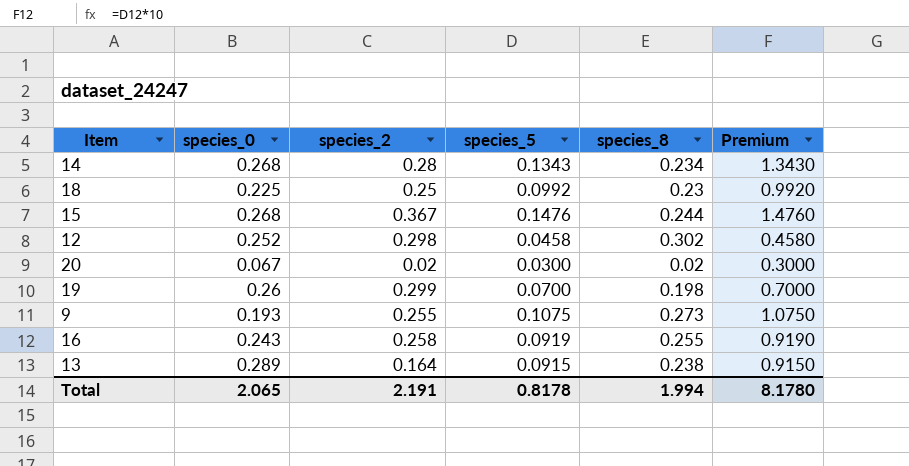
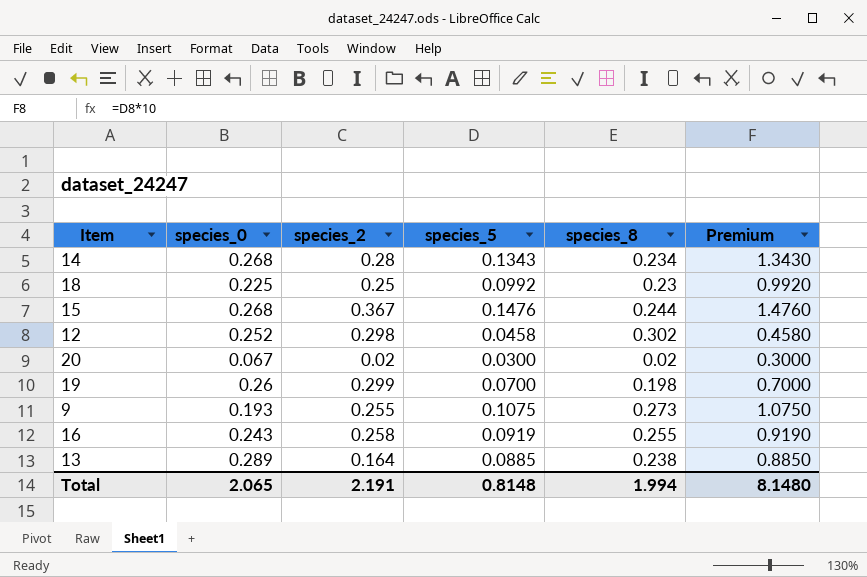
13 | species_5: 0.0915 -> 0.0885
13 | Premium: 0.9150 -> 0.8850
Total | species_5: 0.8178 -> 0.8148
Total | Premium: 8.1780 -> 8.1480

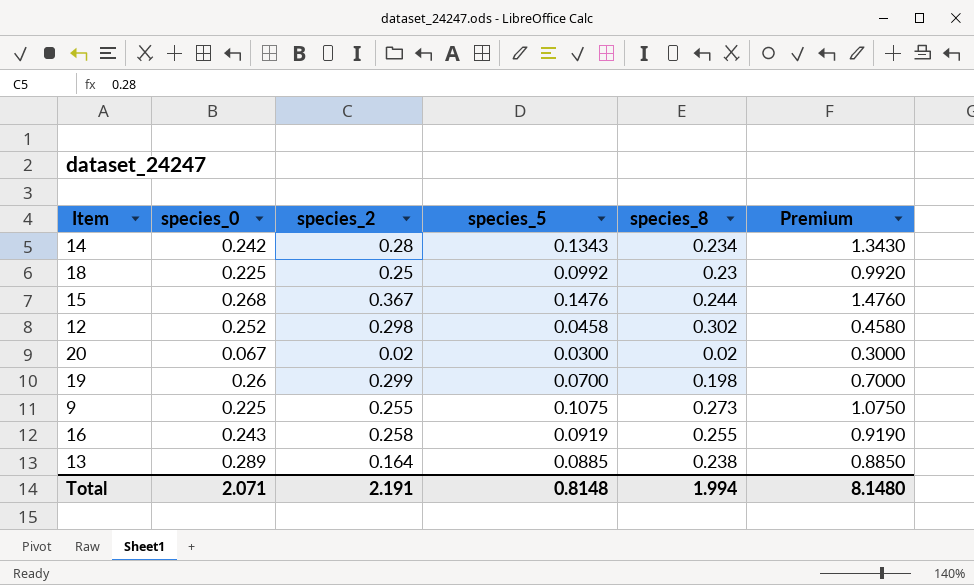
14 | species_0: 0.268 -> 0.242
9 | species_0: 0.193 -> 0.225
Total | species_0: 2.065 -> 2.071

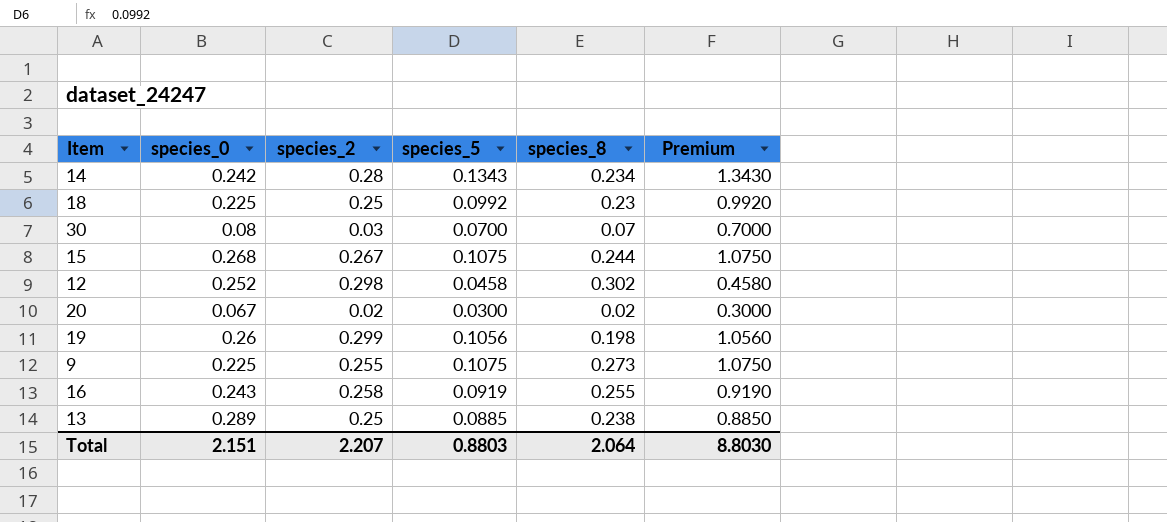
row 30: none -> 0.08 | 0.03 | 0.0700 | 0.07 | 0.7000
15 | species_2: 0.367 -> 0.267
15 | species_5: 0.1476 -> 0.1075
15 | Premium: 1.4760 -> 1.0750
19 | species_5: 0.0700 -> 0.1056
19 | Premium: 0.7000 -> 1.0560
13 | species_2: 0.164 -> 0.25
Total | species_0: 2.071 -> 2.151
Total | species_2: 2.191 -> 2.207
Total | species_5: 0.8148 -> 0.8803
Total | species_8: 1.994 -> 2.064
Total | Premium: 8.1480 -> 8.8030

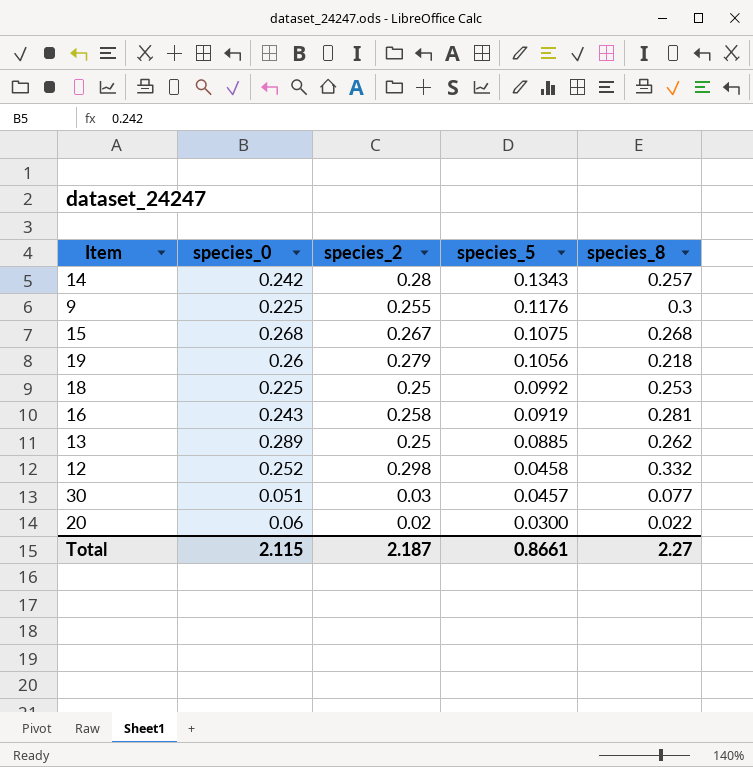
row order: none -> species_5 descending
column Premium | formula: [species_5] * 10 -> none
14 | species_8: 0.234 -> 0.257
9 | species_5: 0.1075 -> 0.1176
9 | species_8: 0.273 -> 0.3
15 | species_8: 0.244 -> 0.268
19 | species_2: 0.299 -> 0.279
19 | species_8: 0.198 -> 0.218
18 | species_8: 0.23 -> 0.253
16 | species_8: 0.255 -> 0.281
13 | species_8: 0.238 -> 0.262
12 | species_8: 0.302 -> 0.332
30 | species_0: 0.08 -> 0.051
30 | species_5: 0.0700 -> 0.0457
30 | species_8: 0.07 -> 0.077
20 | species_0: 0.067 -> 0.06
20 | species_8: 0.02 -> 0.022
Total | species_0: 2.151 -> 2.115
Total | species_2: 2.207 -> 2.187
Total | species_5: 0.8803 -> 0.8661
Total | species_8: 2.064 -> 2.27

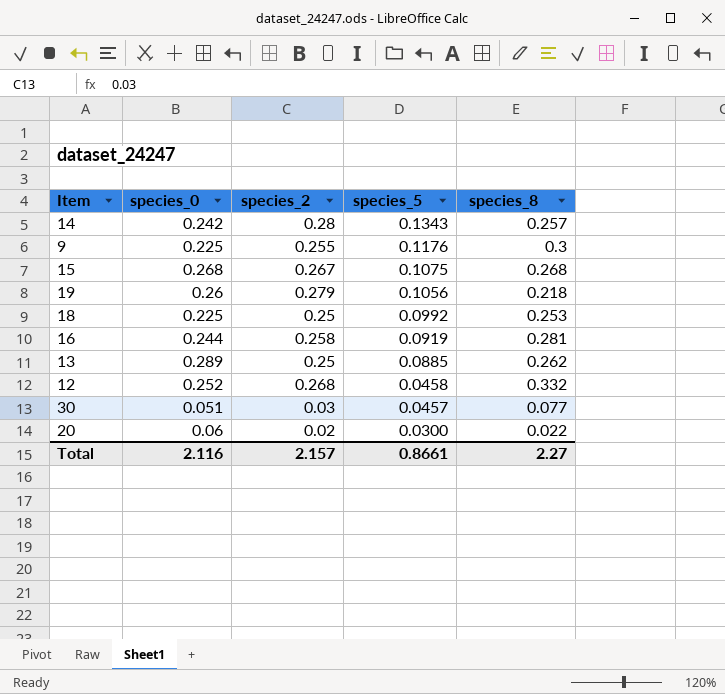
16 | species_0: 0.243 -> 0.244
12 | species_2: 0.298 -> 0.268
Total | species_0: 2.115 -> 2.116
Total | species_2: 2.187 -> 2.157

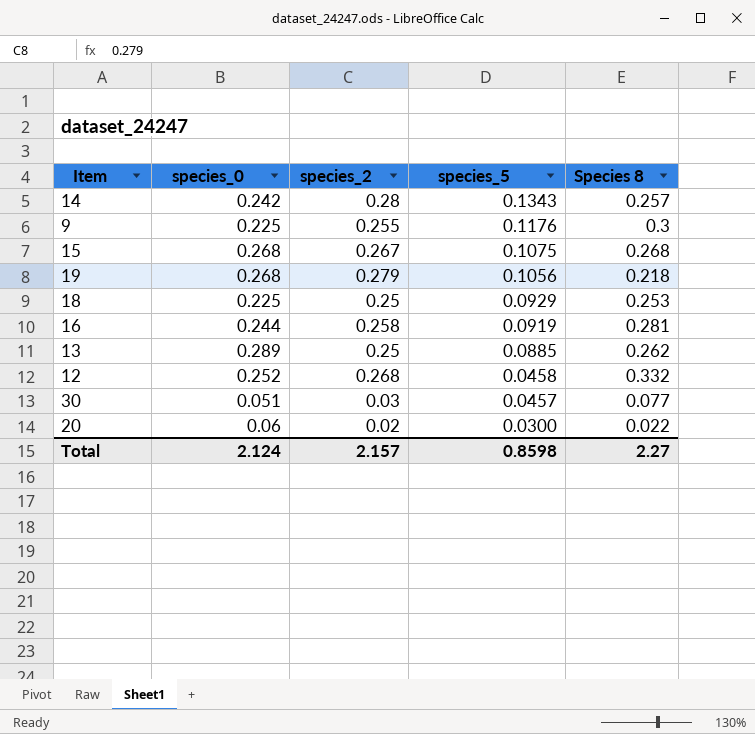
column name: species_8 -> Species 8
19 | species_0: 0.26 -> 0.268
18 | species_5: 0.0992 -> 0.0929
Total | species_0: 2.116 -> 2.124
Total | species_5: 0.8661 -> 0.8598

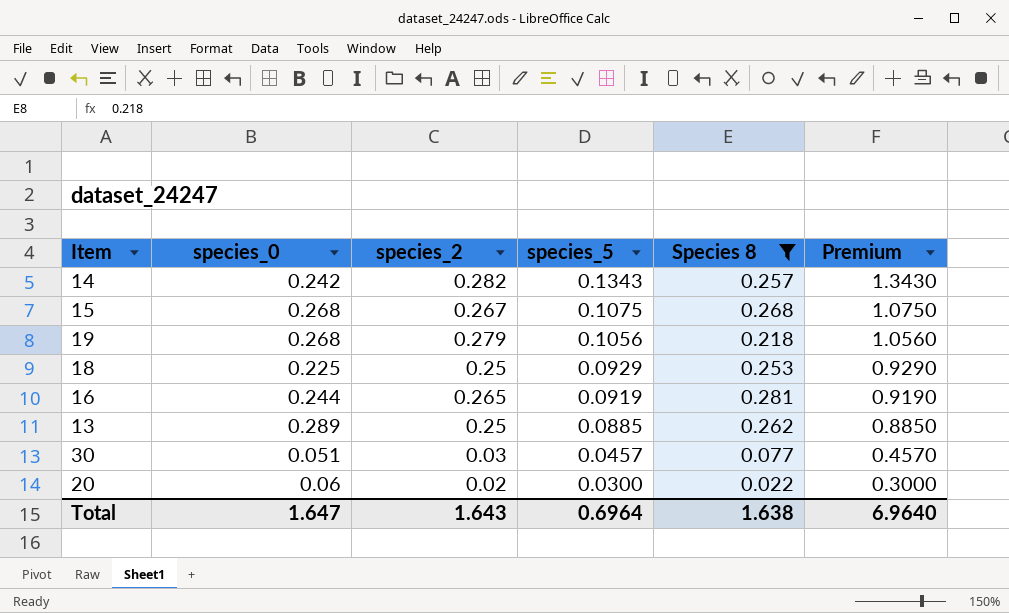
filter: none -> Species 8 <= 0.281
column Premium | formula: none -> [species_5] * 10
14 | species_2: 0.28 -> 0.282
16 | species_2: 0.258 -> 0.265
Total | species_0: 2.124 -> 1.647
Total | species_2: 2.157 -> 1.643
Total | species_5: 0.8598 -> 0.6964
Total | Species 8: 2.27 -> 1.638

